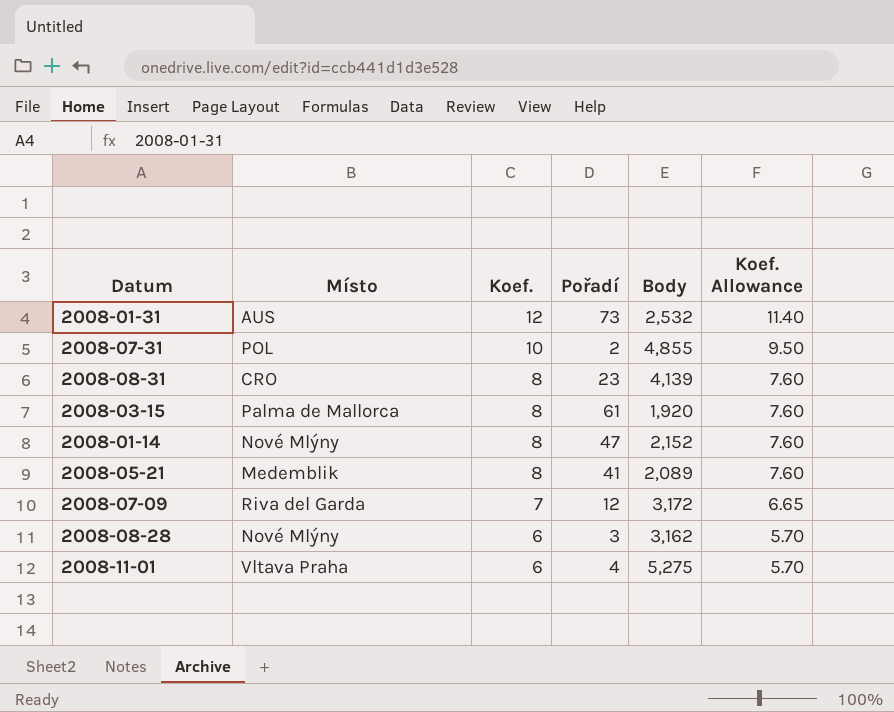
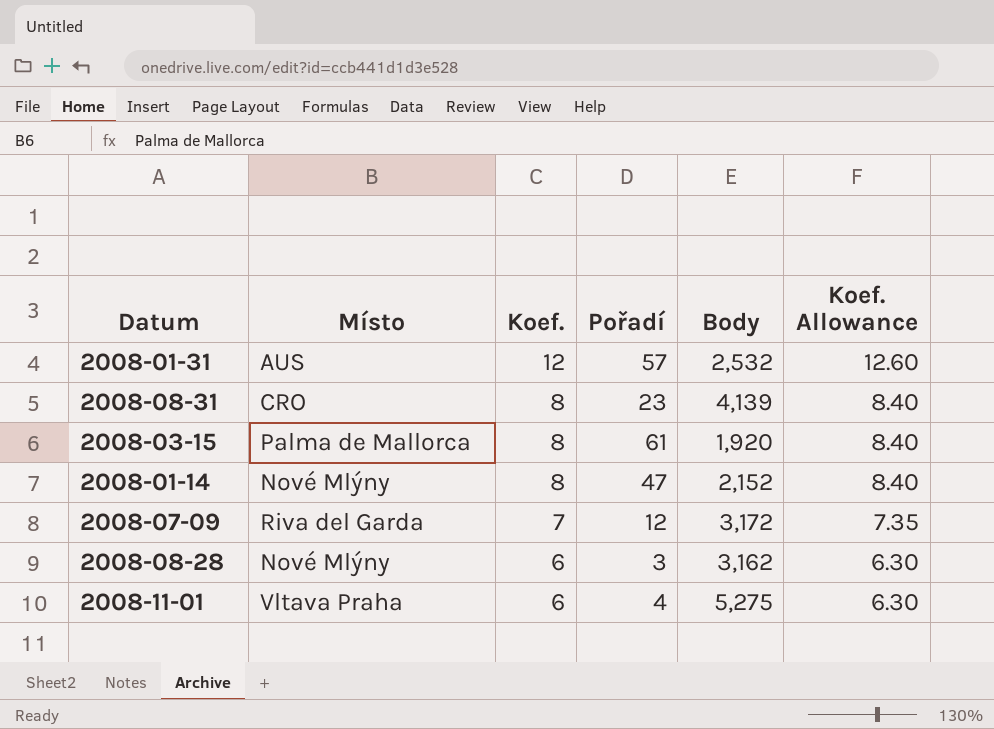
column Koef. Allowance | formula: [Koef.] * 0.95 -> [Koef.] * 1.05
row 2008-07-31: POL | 10 | 2 | 4,855 | 9.50 -> none
row 2008-05-21: Medemblik | 8 | 41 | 2,089 | 7.60 -> none
2008-01-31 | Pořadí: 73 -> 57

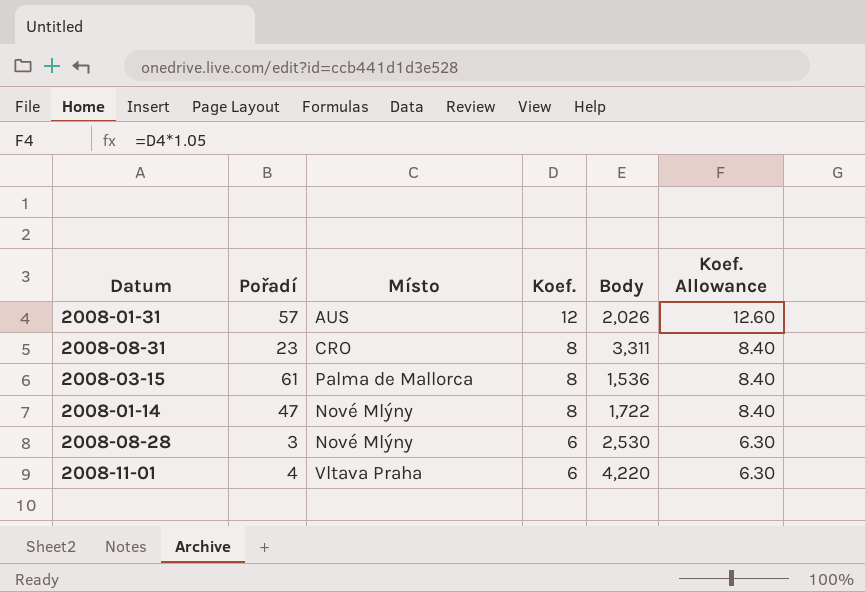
column Pořadí | position: 4 -> 2
row 2008-07-09: Riva del Garda | 7 | 12 | 3,172 | 7.35 -> none
2008-01-31 | Body: 2,532 -> 2,026
2008-08-31 | Body: 4,139 -> 3,311
2008-03-15 | Body: 1,920 -> 1,536
2008-01-14 | Body: 2,152 -> 1,722
2008-08-28 | Body: 3,162 -> 2,530
2008-11-01 | Body: 5,275 -> 4,220

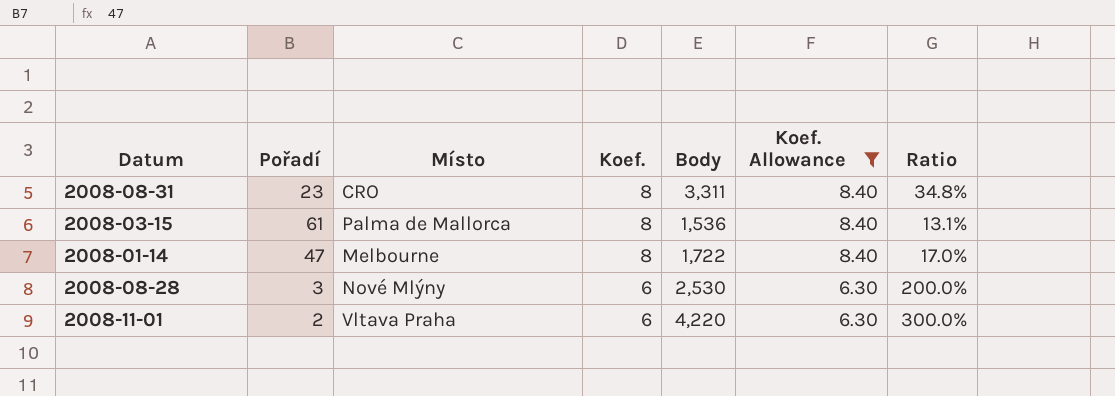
filter: none -> Koef. Allowance != 12.60
column Ratio | formula: none -> [Koef.] / [Pořadí]
2008-01-14 | Místo: Nové Mlýny -> Melbourne
2008-11-01 | Pořadí: 4 -> 2

